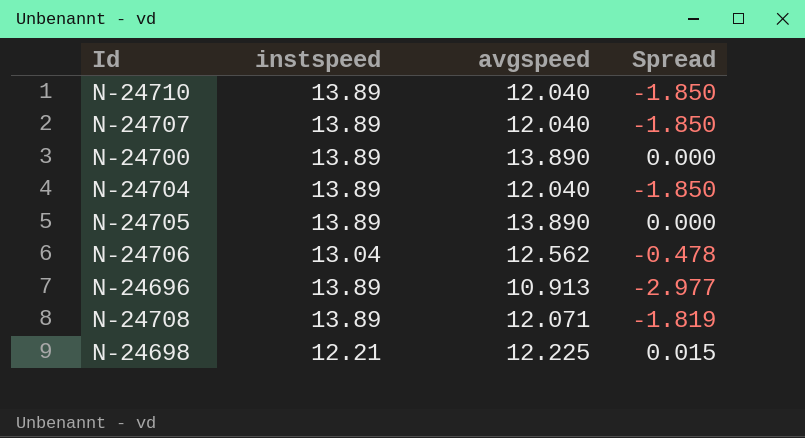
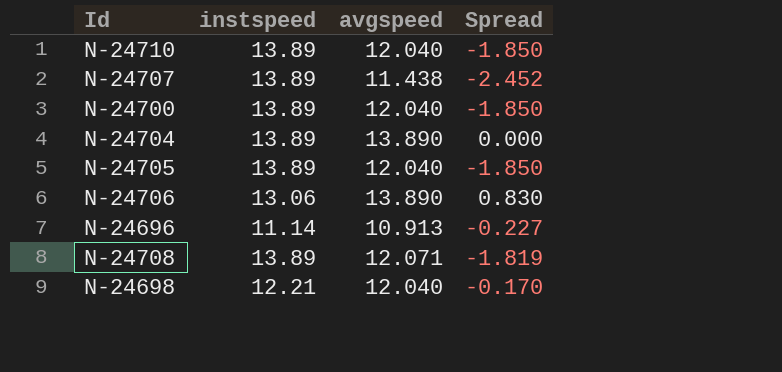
N-24707 | avgspeed: 12.040 -> 11.438
N-24707 | Spread: -1.850 -> -2.452
N-24700 | avgspeed: 13.890 -> 12.040
N-24700 | Spread: 0.000 -> -1.850
N-24704 | avgspeed: 12.040 -> 13.890
N-24704 | Spread: -1.850 -> 0.000
N-24705 | avgspeed: 13.890 -> 12.040
N-24705 | Spread: 0.000 -> -1.850
N-24706 | instspeed: 13.04 -> 13.06
N-24706 | avgspeed: 12.562 -> 13.890
N-24706 | Spread: -0.478 -> 0.830
N-24696 | instspeed: 13.89 -> 11.14
N-24696 | Spread: -2.977 -> -0.227
N-24698 | avgspeed: 12.225 -> 12.040
N-24698 | Spread: 0.015 -> -0.170

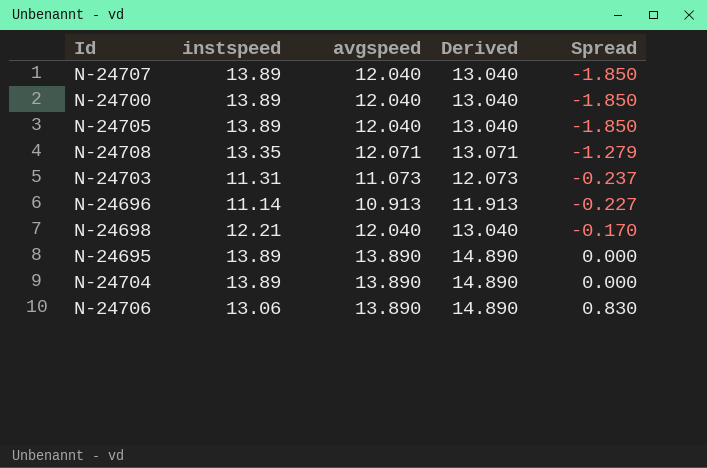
row order: none -> Spread ascending
column Derived | formula: none -> [avgspeed] + 1
row N-24710: 13.89 | 12.040 | -1.850 -> none
N-24707 | avgspeed: 11.438 -> 12.040
N-24707 | Spread: -2.452 -> -1.850
N-24708 | instspeed: 13.89 -> 13.35
N-24708 | Spread: -1.819 -> -1.279
row N-24703: none -> 11.31 | 11.073 | 12.073 | -0.237
row N-24695: none -> 13.89 | 13.890 | 14.890 | 0.000

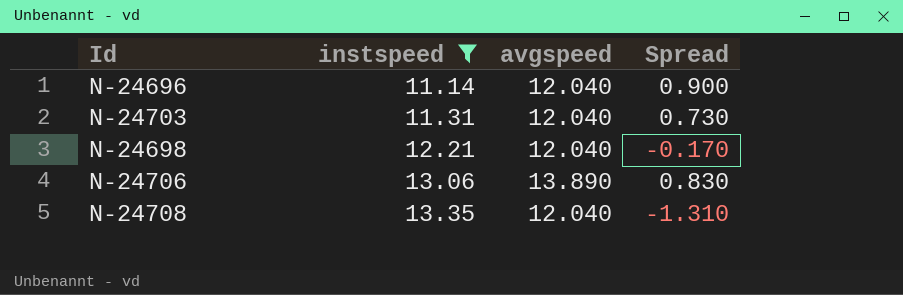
filter: none -> instspeed != 13.89
row order: Spread ascending -> instspeed ascending
column Derived | formula: [avgspeed] + 1 -> none
N-24696 | avgspeed: 10.913 -> 12.040
N-24696 | Spread: -0.227 -> 0.900
N-24703 | avgspeed: 11.073 -> 12.040
N-24703 | Spread: -0.237 -> 0.730
N-24708 | avgspeed: 12.071 -> 12.040
N-24708 | Spread: -1.279 -> -1.310

